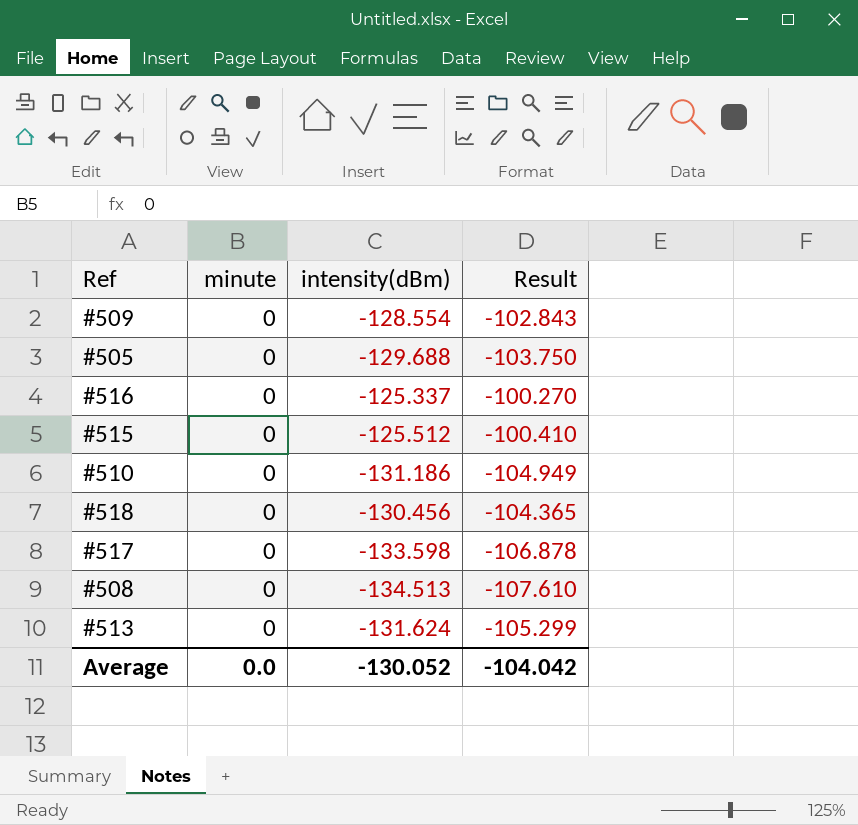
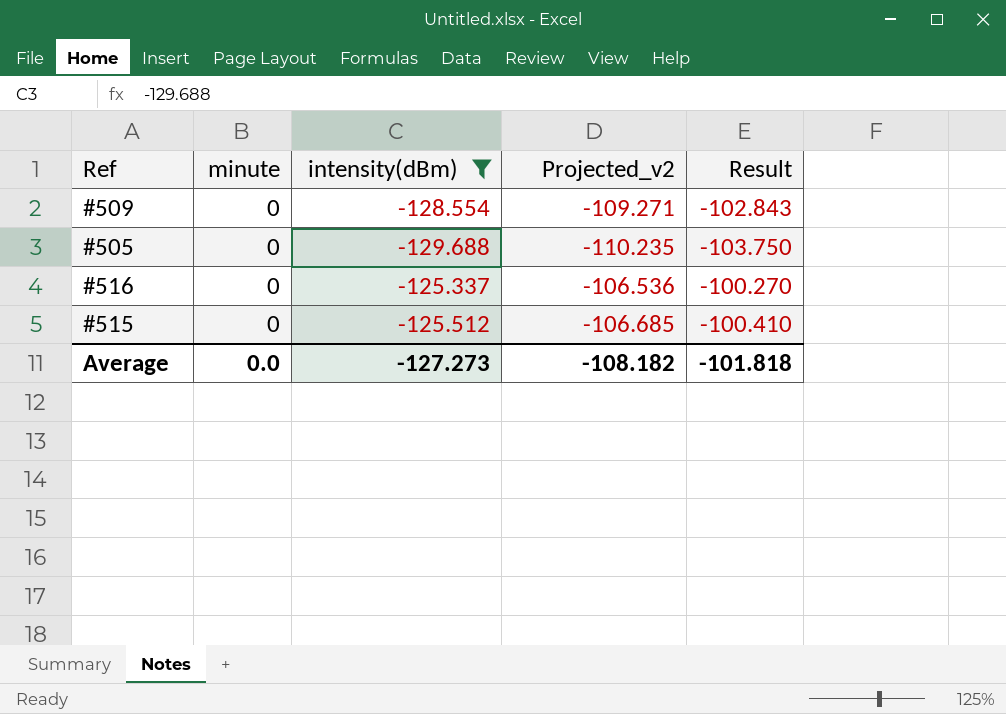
filter: none -> intensity(dBm) >= -129.688
column Projected_v2 | formula: none -> [intensity(dBm)] * 0.85
Average | intensity(dBm): -130.052 -> -127.273
Average | Result: -104.042 -> -101.818

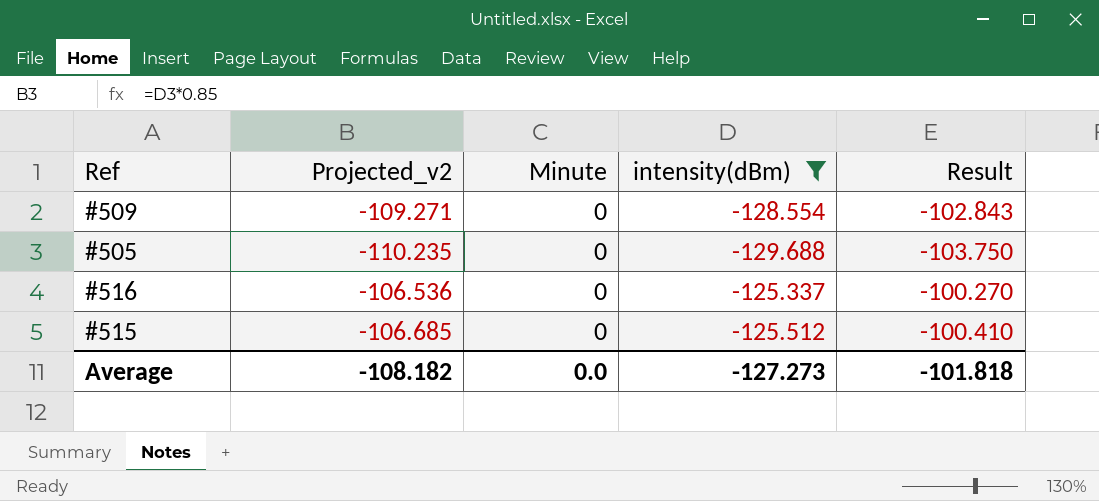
column Projected_v2 | position: 4 -> 2
column name: minute -> Minute

